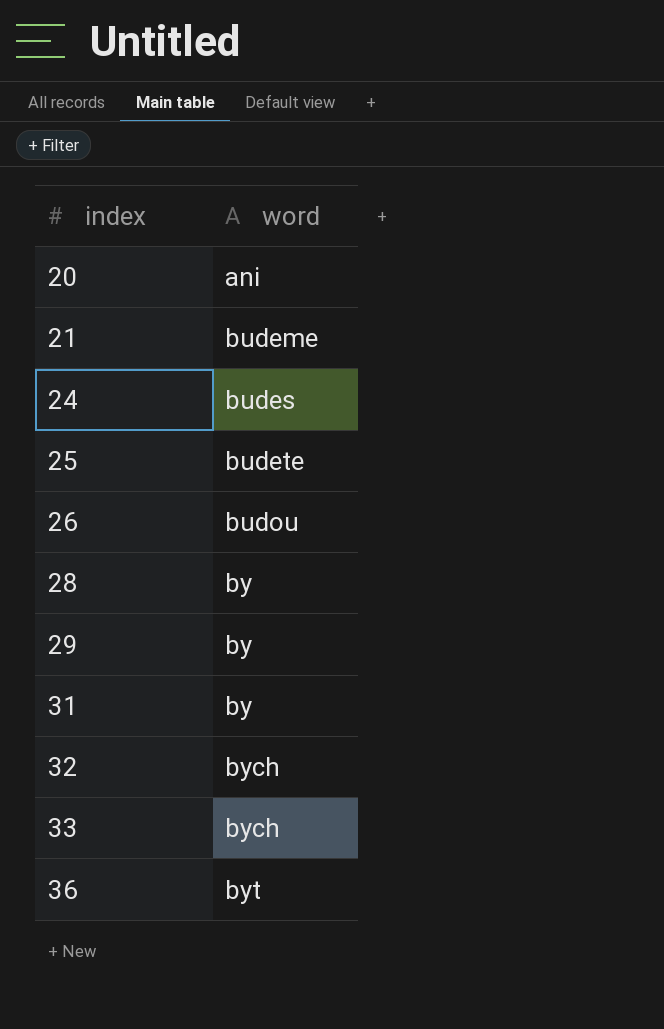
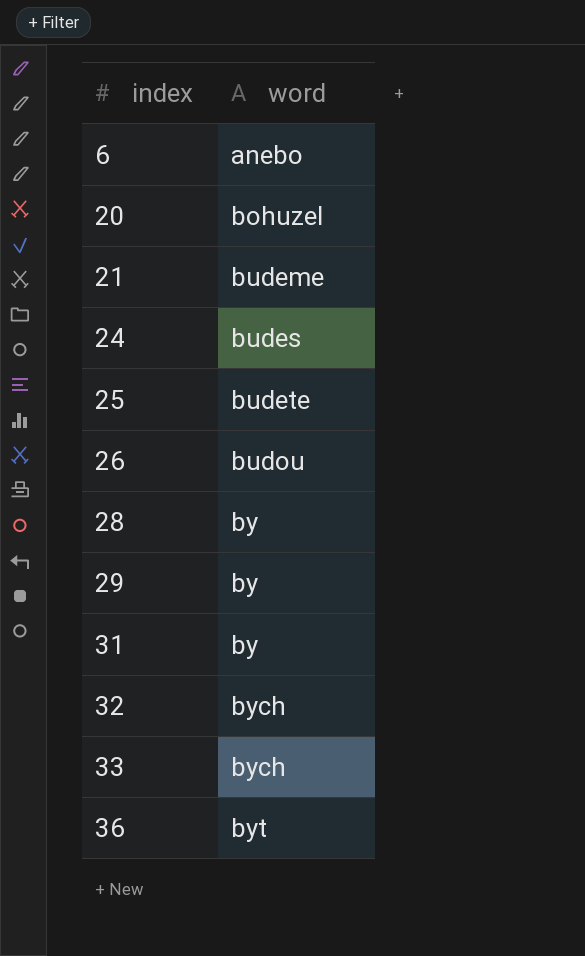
row 6: none -> anebo
20 | word: ani -> bohuzel

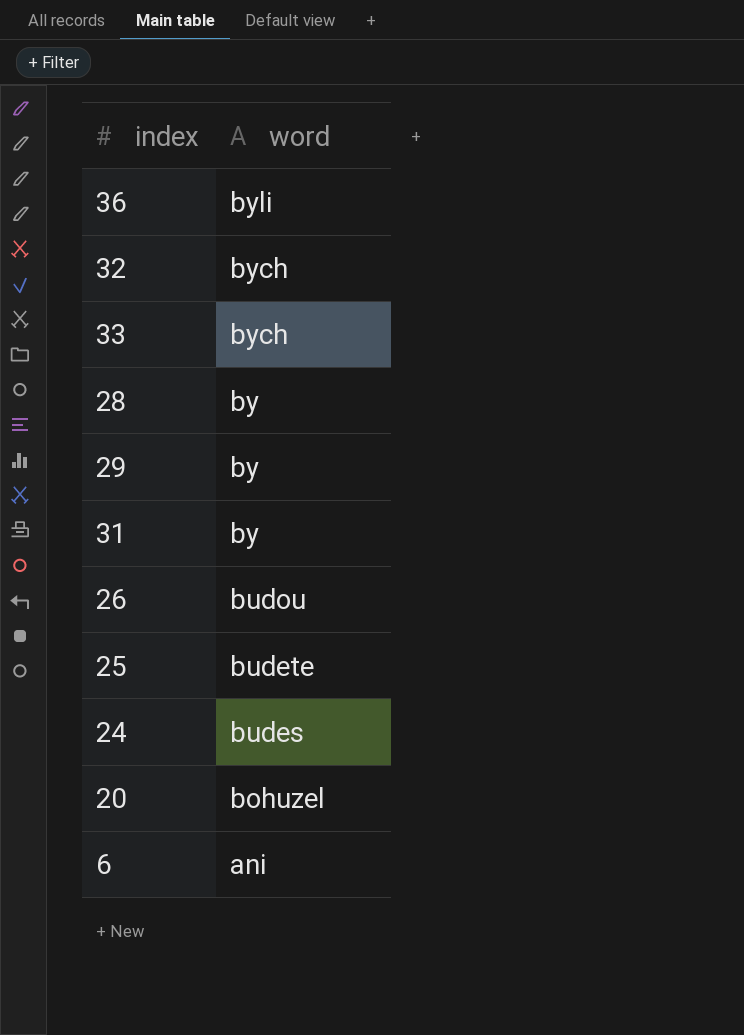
row order: index ascending -> word descending
row 21: budeme -> none
36 | word: byt -> byli
6 | word: anebo -> ani

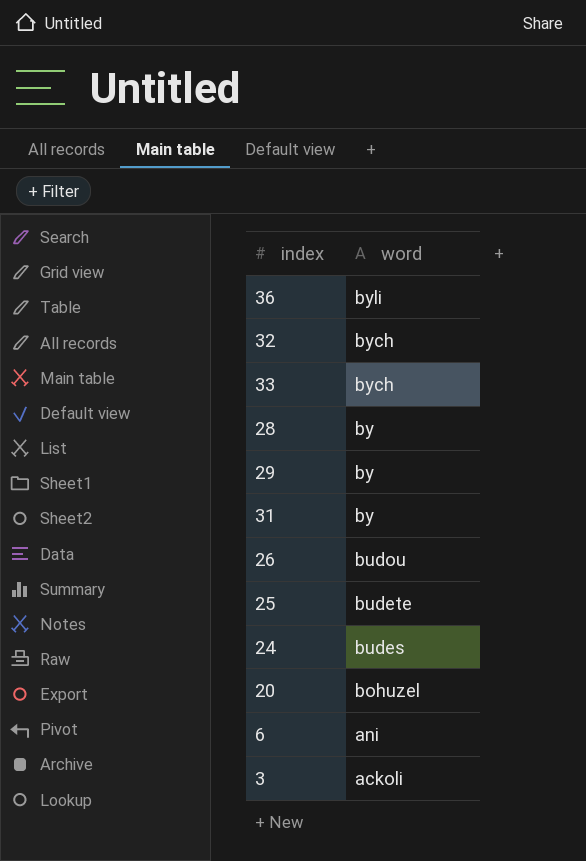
row 3: none -> ackoli

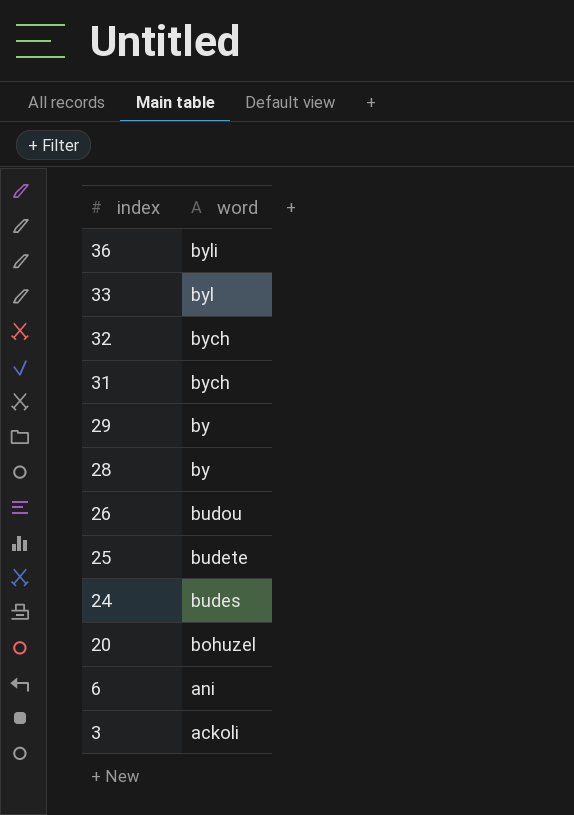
row order: word descending -> index descending
33 | word: bych -> byl
31 | word: by -> bych

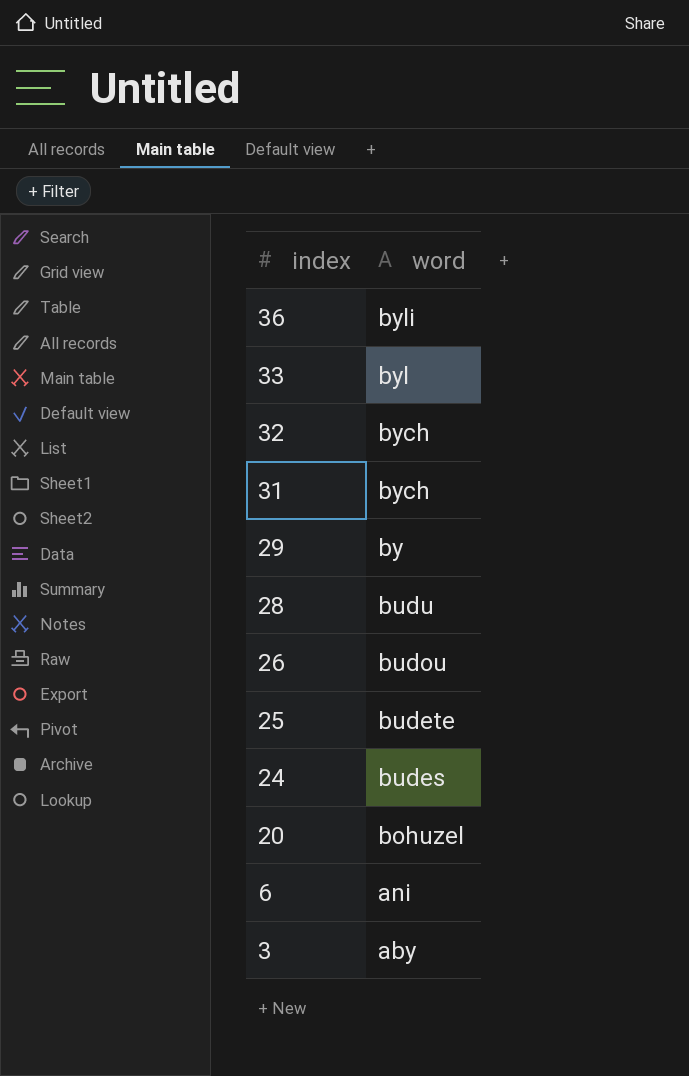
28 | word: by -> budu
3 | word: ackoli -> aby

